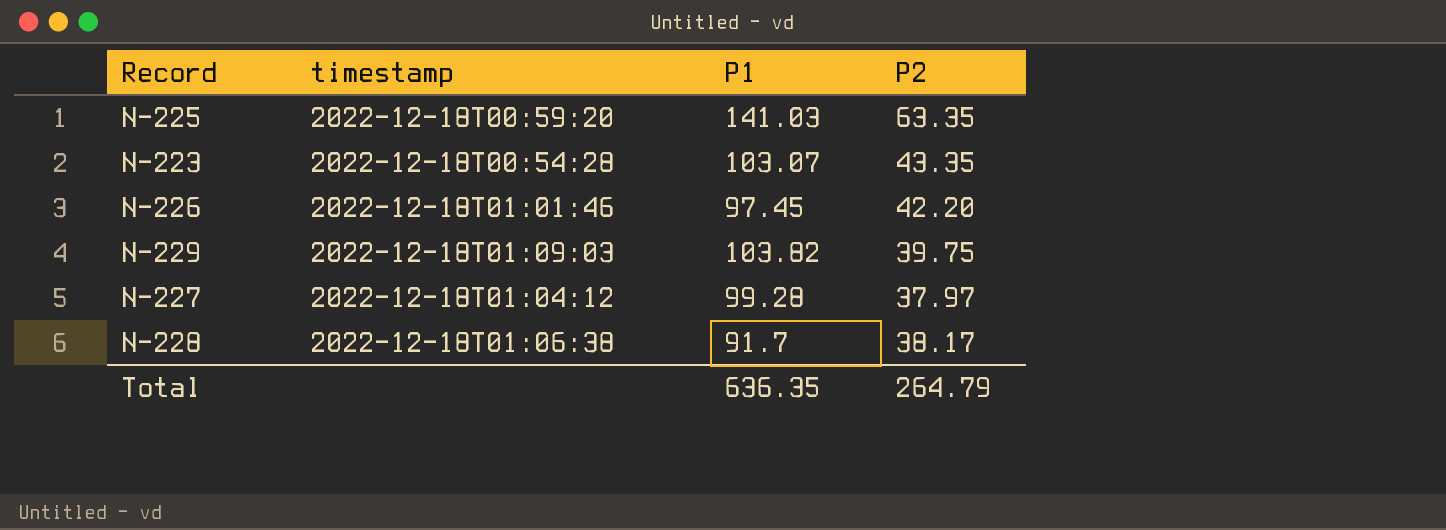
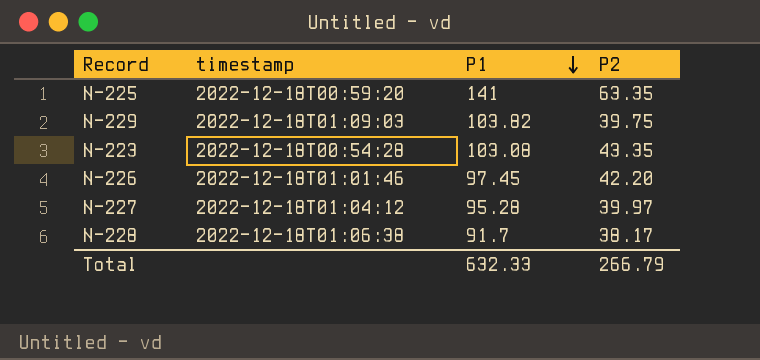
row order: none -> P1 descending
N-225 | P1: 141.03 -> 141
N-223 | P1: 103.07 -> 103.08
N-227 | P1: 99.28 -> 95.28
N-227 | P2: 37.97 -> 39.97
Total | P1: 636.35 -> 632.33
Total | P2: 264.79 -> 266.79

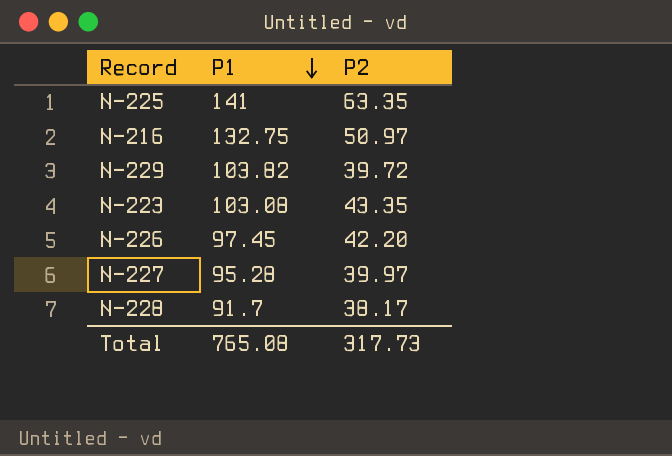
column timestamp | position: 2 -> none
row N-216: none -> 132.75 | 50.97
N-229 | P2: 39.75 -> 39.72
Total | P1: 632.33 -> 765.08
Total | P2: 266.79 -> 317.73

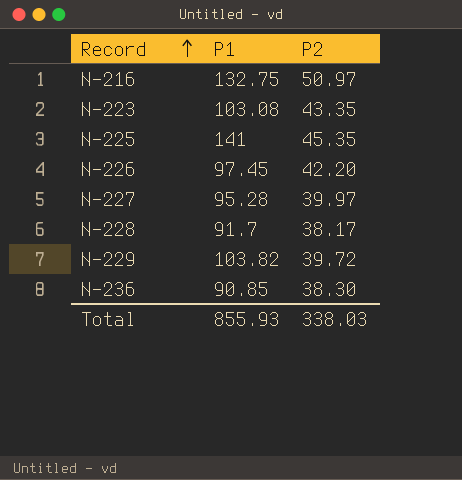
row order: P1 descending -> Record ascending
N-225 | P2: 63.35 -> 45.35
row N-236: none -> 90.85 | 38.30
Total | P1: 765.08 -> 855.93
Total | P2: 317.73 -> 338.03

